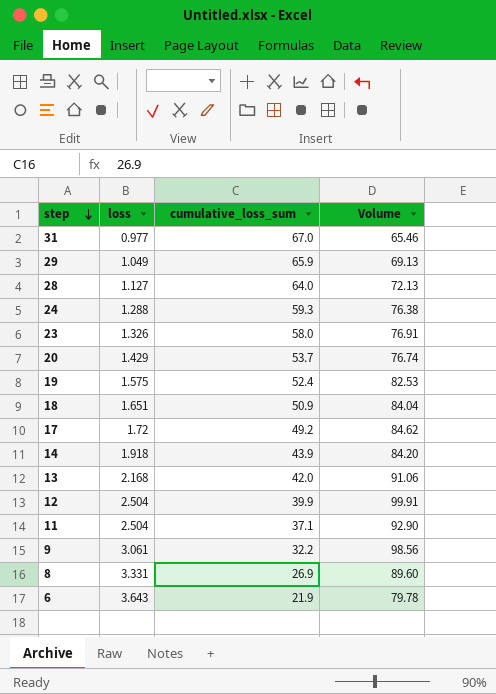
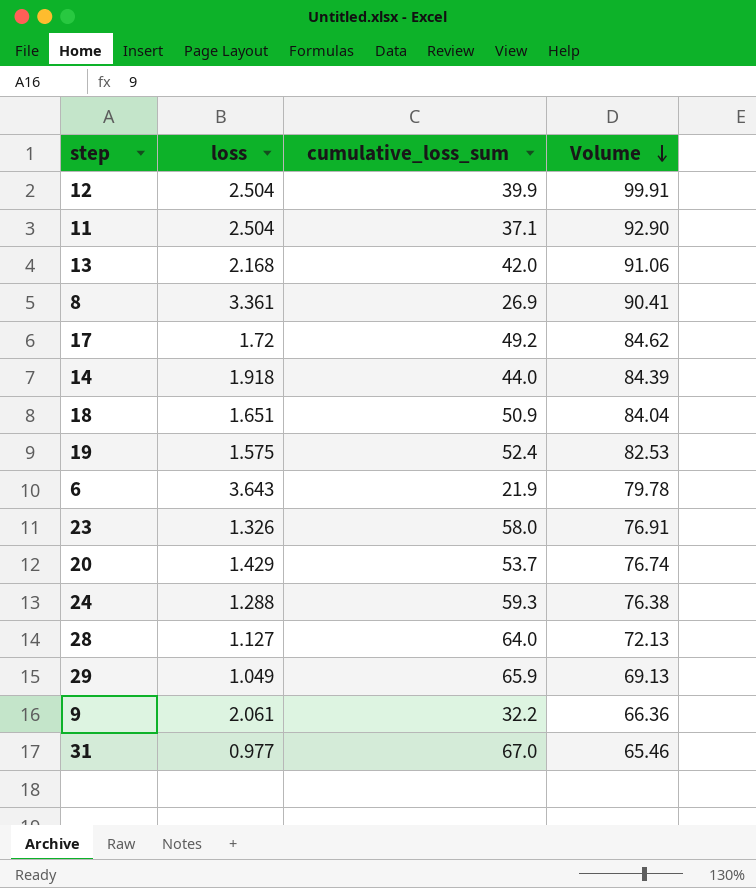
row order: step descending -> Volume descending
8 | loss: 3.331 -> 3.361
8 | Volume: 89.60 -> 90.41
14 | cumulative_loss_sum: 43.9 -> 44.0
14 | Volume: 84.20 -> 84.39
9 | loss: 3.061 -> 2.061
9 | Volume: 98.56 -> 66.36

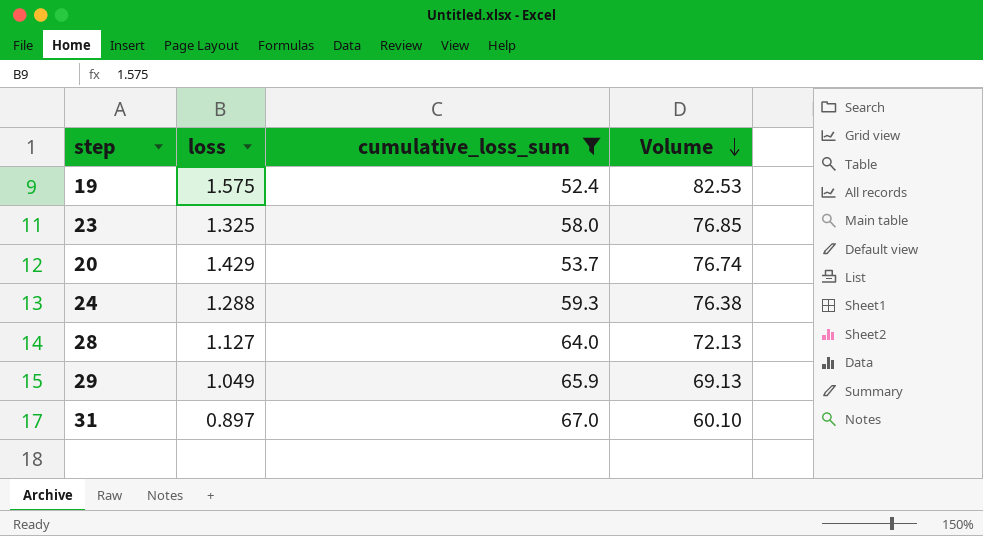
filter: none -> cumulative_loss_sum >= 52.4
23 | loss: 1.326 -> 1.325
23 | Volume: 76.91 -> 76.85
31 | loss: 0.977 -> 0.897
31 | Volume: 65.46 -> 60.10

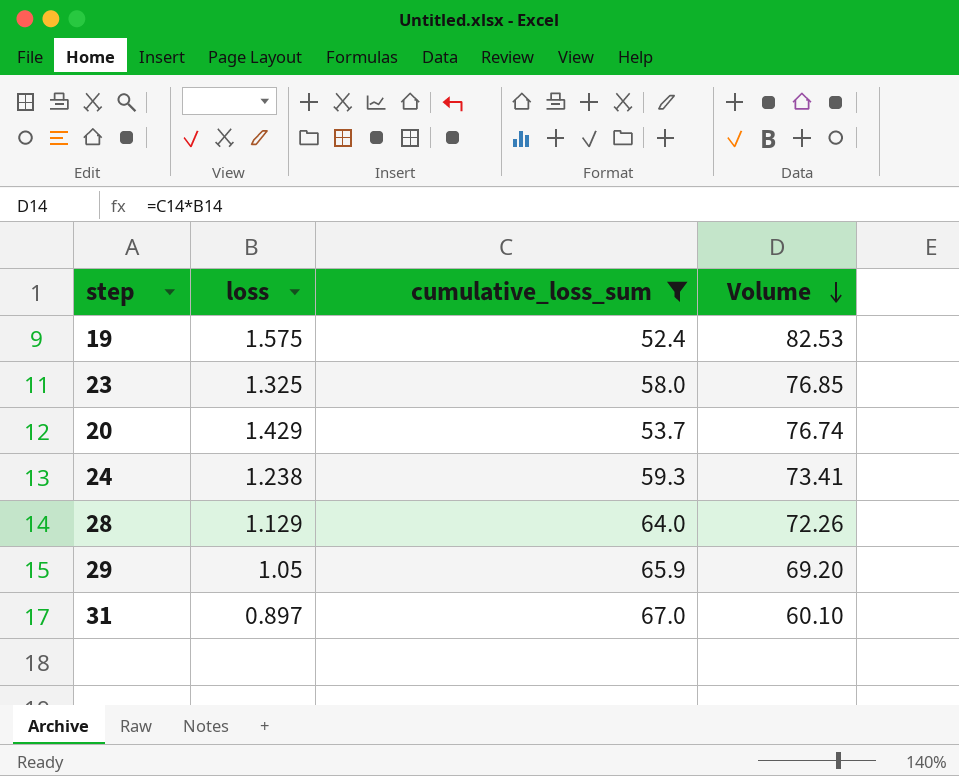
24 | loss: 1.288 -> 1.238
24 | Volume: 76.38 -> 73.41
28 | loss: 1.127 -> 1.129
28 | Volume: 72.13 -> 72.26
29 | loss: 1.049 -> 1.05
29 | Volume: 69.13 -> 69.20

